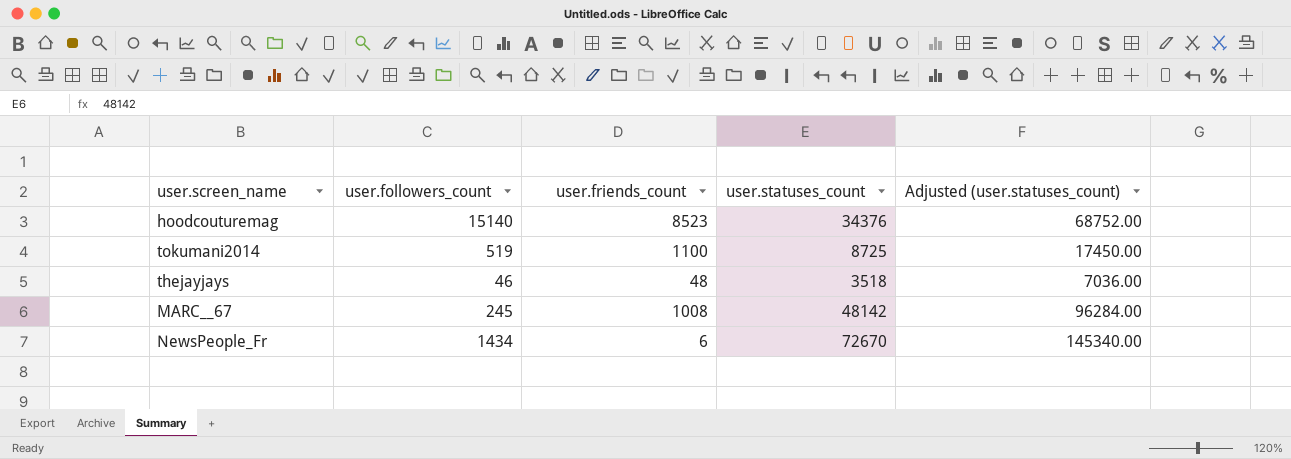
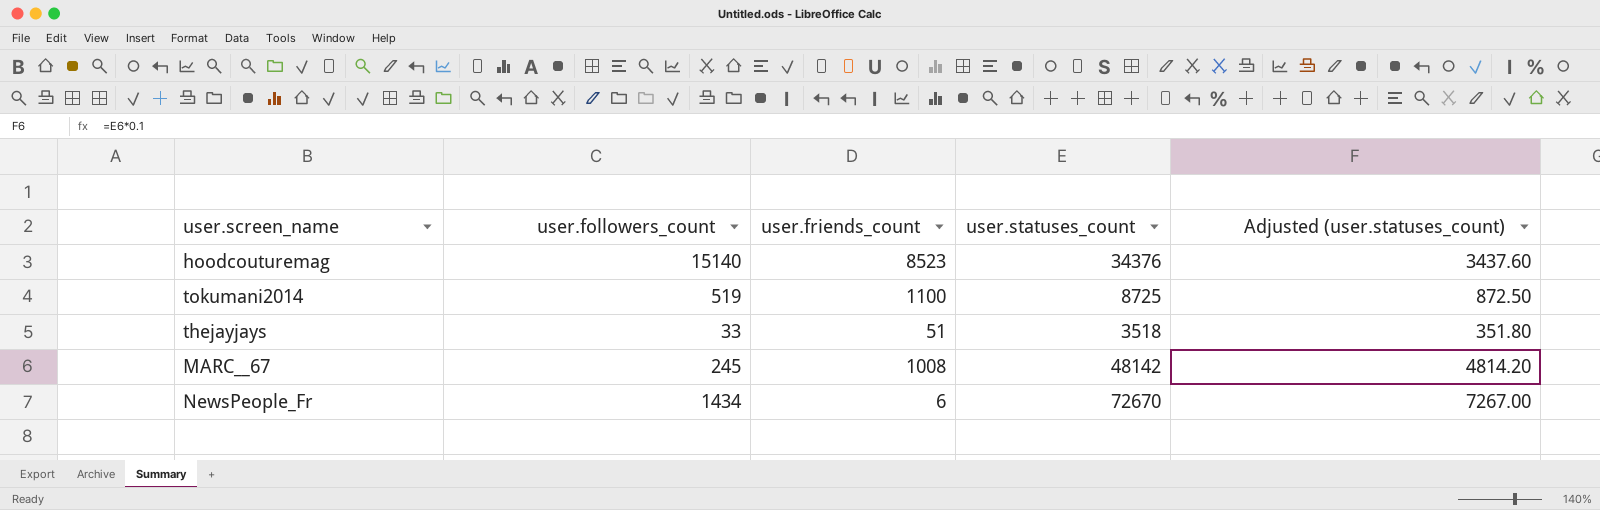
column Adjusted (user.statuses_count) | formula: [user.statuses_count] * 2 -> [user.statuses_count] * 0.1
thejayjays | user.followers_count: 46 -> 33
thejayjays | user.friends_count: 48 -> 51

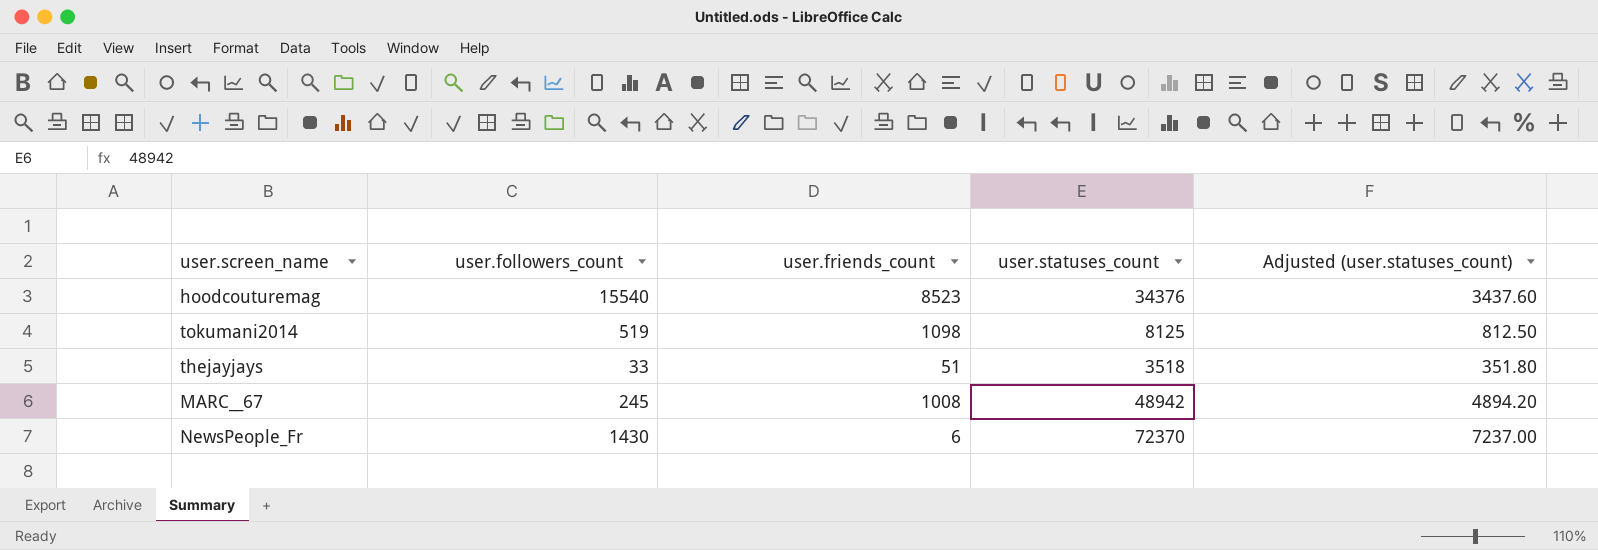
hoodcouturemag | user.followers_count: 15140 -> 15540
tokumani2014 | user.friends_count: 1100 -> 1098
tokumani2014 | user.statuses_count: 8725 -> 8125
tokumani2014 | Adjusted (user.statuses_count): 872.50 -> 812.50
MARC__67 | user.statuses_count: 48142 -> 48942
MARC__67 | Adjusted (user.statuses_count): 4814.20 -> 4894.20
NewsPeople_Fr | user.followers_count: 1434 -> 1430
NewsPeople_Fr | user.statuses_count: 72670 -> 72370
NewsPeople_Fr | Adjusted (user.statuses_count): 7267.00 -> 7237.00

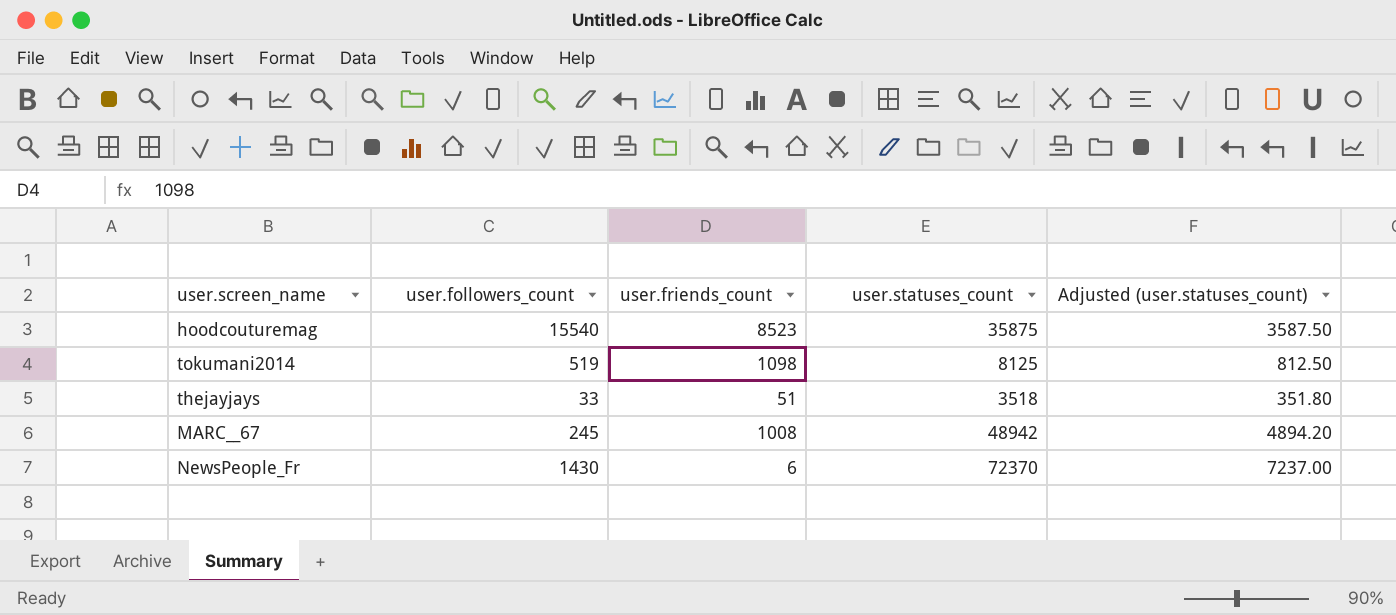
hoodcouturemag | user.statuses_count: 34376 -> 35875
hoodcouturemag | Adjusted (user.statuses_count): 3437.60 -> 3587.50

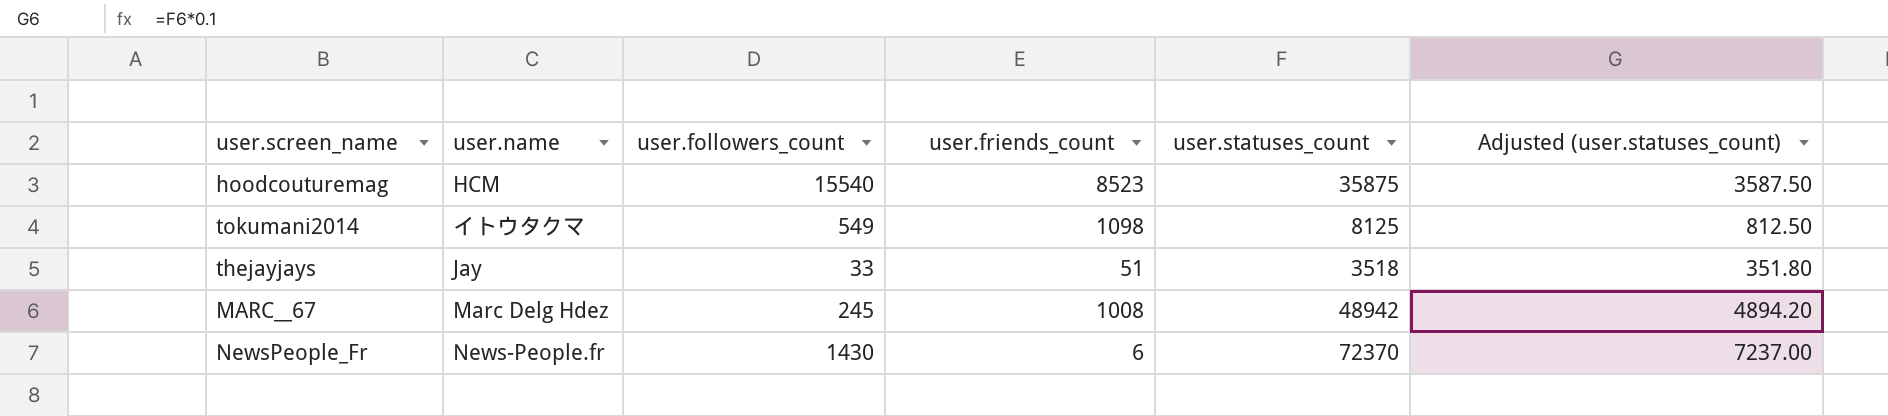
column user.name | position: none -> 2
tokumani2014 | user.followers_count: 519 -> 549

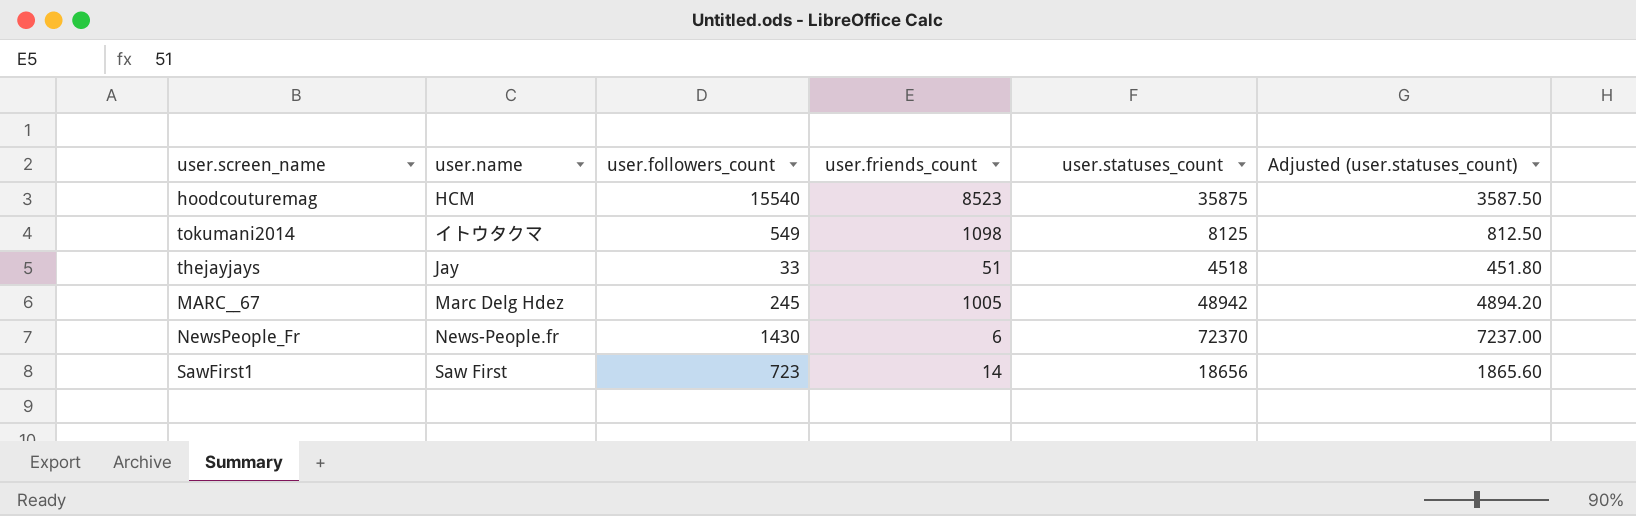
thejayjays | user.statuses_count: 3518 -> 4518
thejayjays | Adjusted (user.statuses_count): 351.80 -> 451.80
MARC__67 | user.friends_count: 1008 -> 1005
row SawFirst1: none -> Saw First | 723 | 14 | 18656 | 1865.60

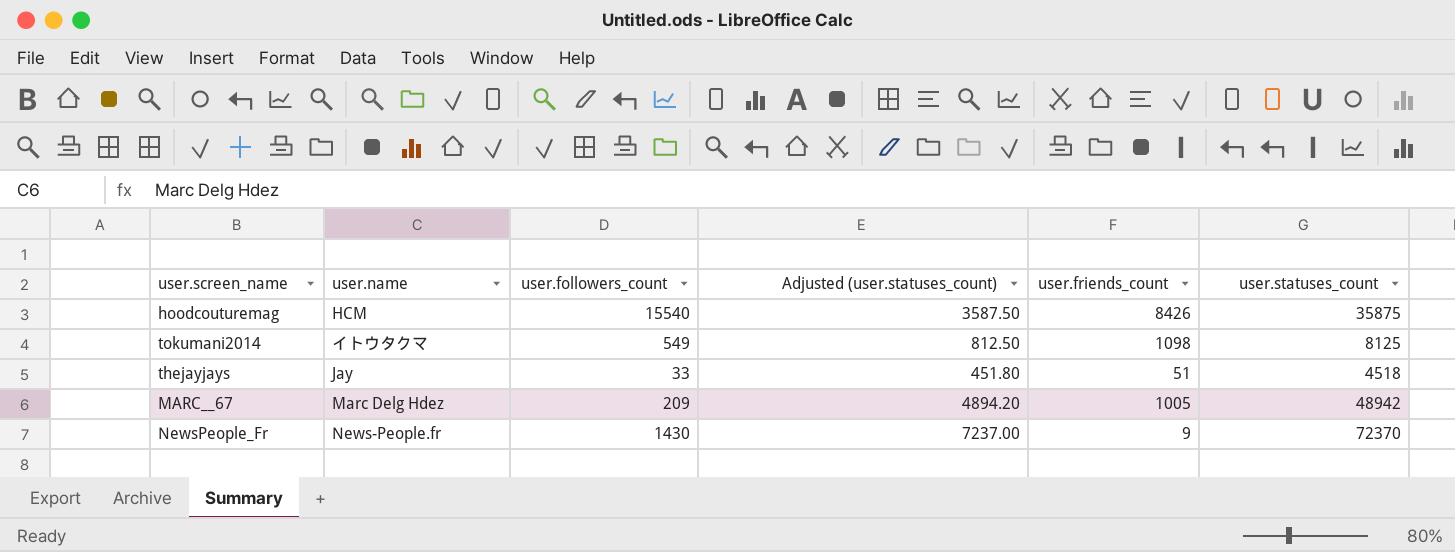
column Adjusted (user.statuses_count) | position: 6 -> 4
row SawFirst1: Saw First | 723 | 14 | 18656 | 1865.60 -> none
hoodcouturemag | user.friends_count: 8523 -> 8426
MARC__67 | user.followers_count: 245 -> 209
NewsPeople_Fr | user.friends_count: 6 -> 9

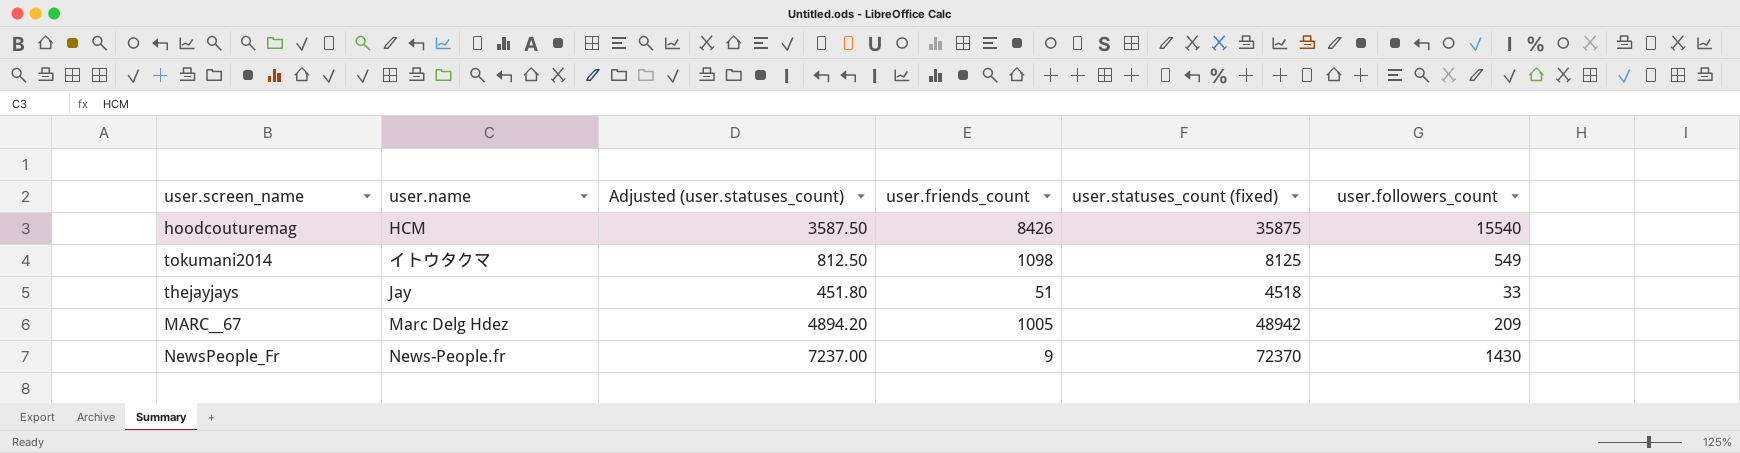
column name: user.statuses_count -> user.statuses_count (fixed)
column user.followers_count | position: 3 -> 6

